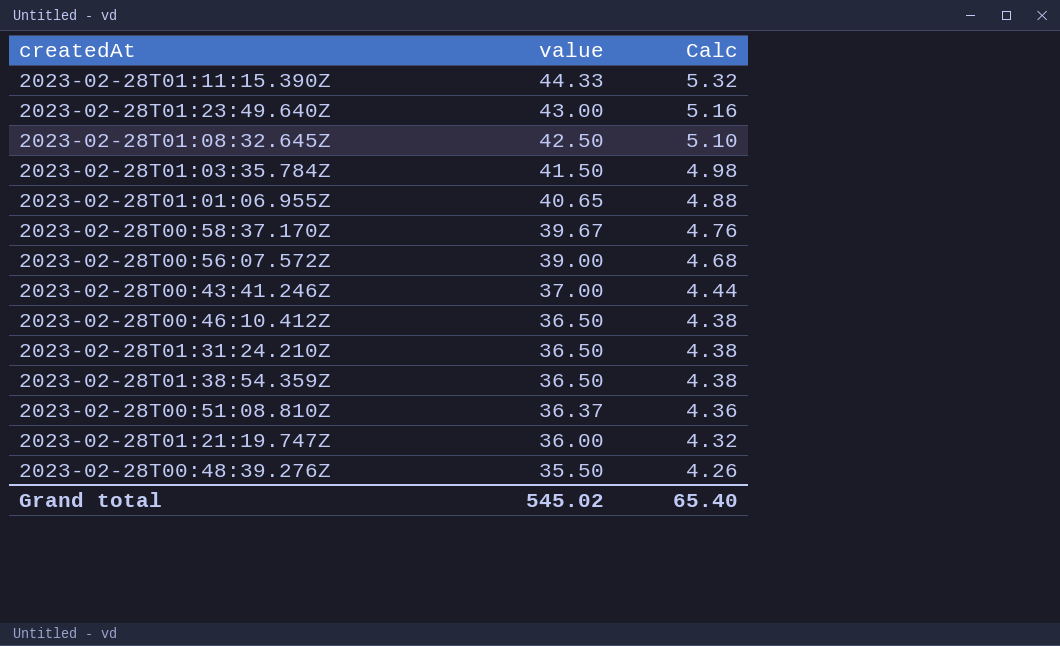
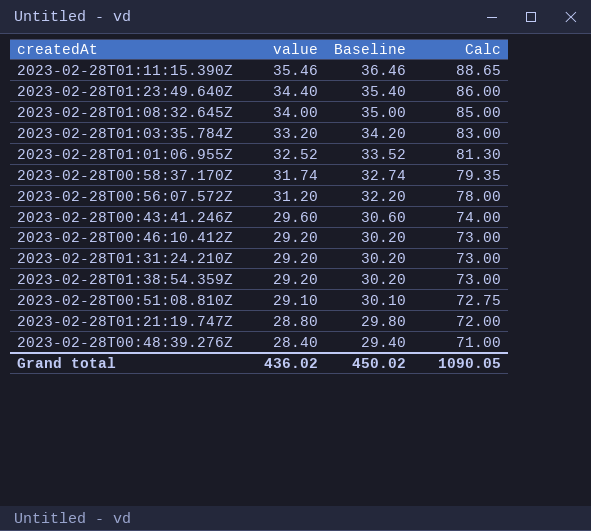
column Baseline | formula: none -> [value] + 1
column Calc | formula: [value] * 0.12 -> [value] * 2.5
2023-02-28T01:11:15.390Z | value: 44.33 -> 35.46
2023-02-28T01:23:49.640Z | value: 43.00 -> 34.40
2023-02-28T01:08:32.645Z | value: 42.50 -> 34.00
2023-02-28T01:03:35.784Z | value: 41.50 -> 33.20
2023-02-28T01:01:06.955Z | value: 40.65 -> 32.52
2023-02-28T00:58:37.170Z | value: 39.67 -> 31.74
2023-02-28T00:56:07.572Z | value: 39.00 -> 31.20
2023-02-28T00:43:41.246Z | value: 37.00 -> 29.60
2023-02-28T00:46:10.412Z | value: 36.50 -> 29.20
2023-02-28T01:31:24.210Z | value: 36.50 -> 29.20
2023-02-28T01:38:54.359Z | value: 36.50 -> 29.20
2023-02-28T00:51:08.810Z | value: 36.37 -> 29.10
2023-02-28T01:21:19.747Z | value: 36.00 -> 28.80
2023-02-28T00:48:39.276Z | value: 35.50 -> 28.40
Grand total | value: 545.02 -> 436.02
Grand total | Calc: 65.40 -> 1090.05

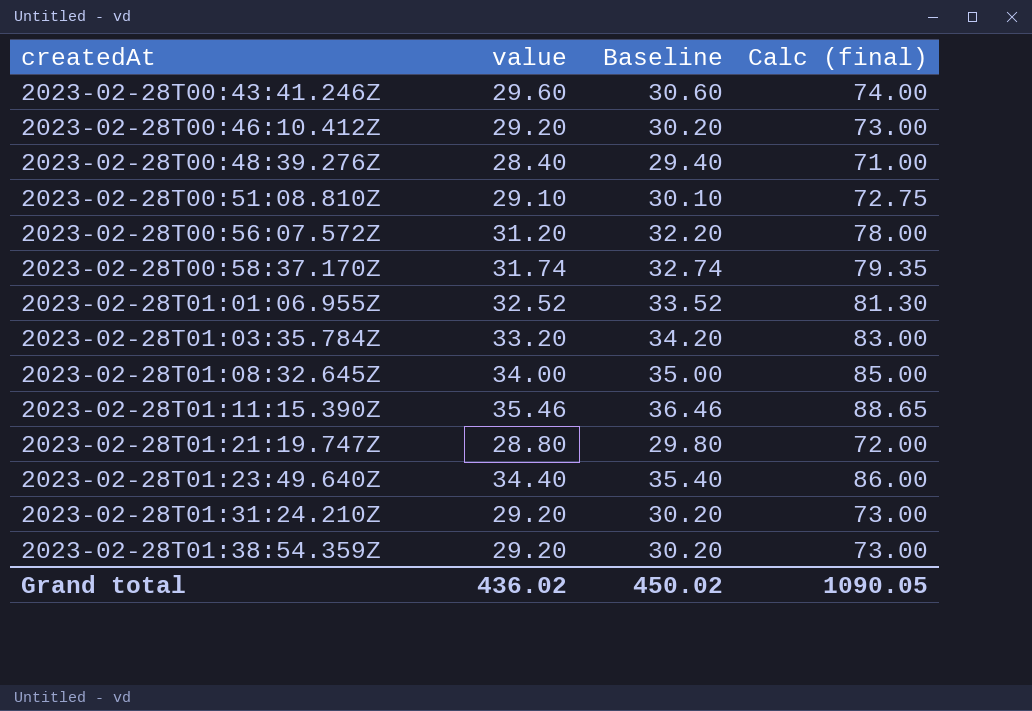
row order: value descending -> createdAt ascending
column name: Calc -> Calc (final)

